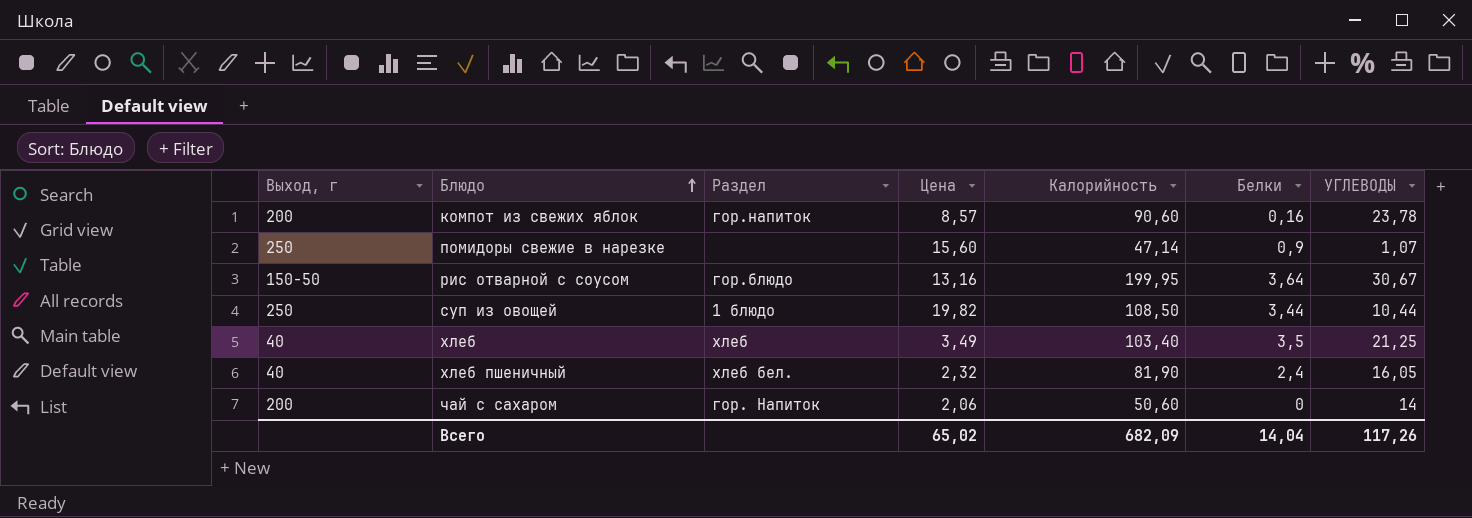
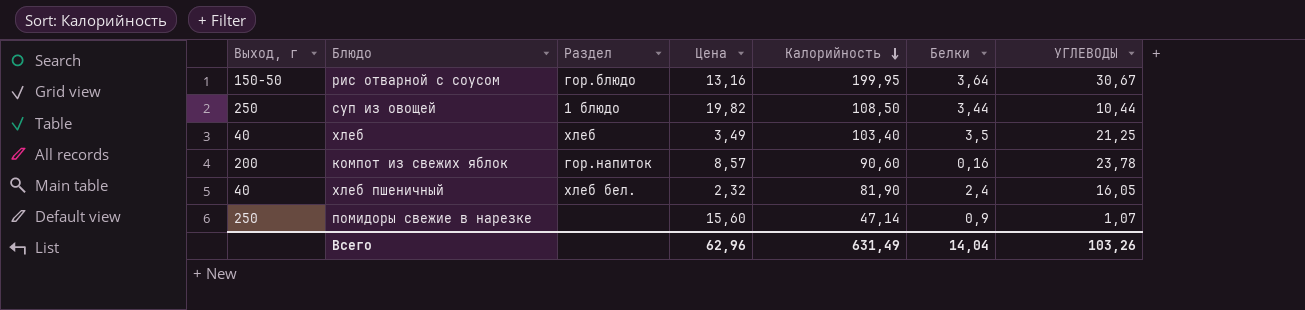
row order: Блюдо ascending -> Калорийность descending
row чай с сахаром: 200 | гор. Напиток | 2,06 | 50,60 | 0 | 14 -> none
Всего | Цена: 65,02 -> 62,96
Всего | Калорийность: 682,09 -> 631,49
Всего | УГЛЕВОДЫ: 117,26 -> 103,26

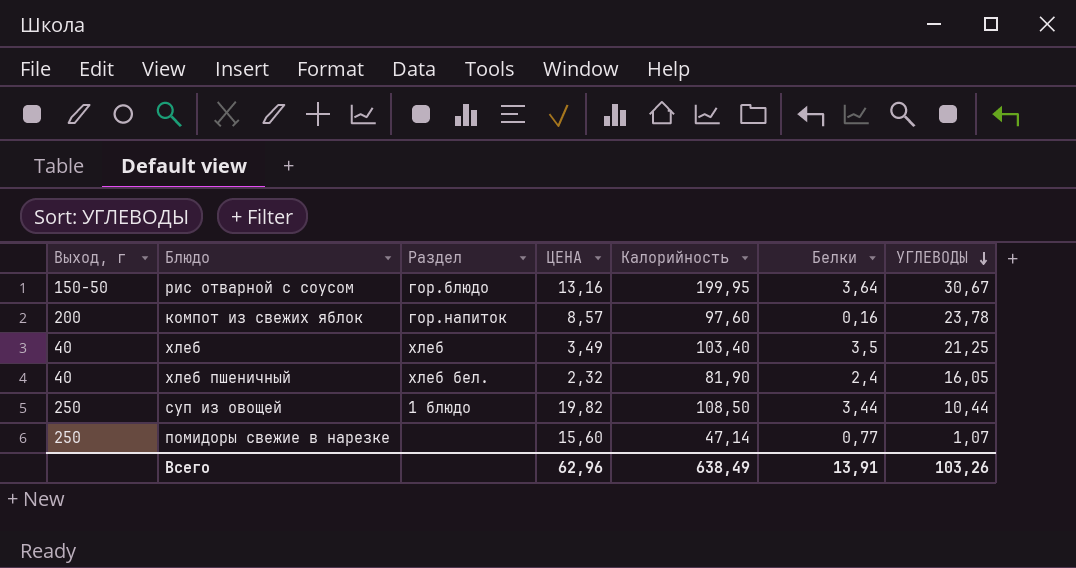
row order: Калорийность descending -> УГЛЕВОДЫ descending
column name: Цена -> ЦЕНА
компот из свежих яблок | Калорийность: 90,60 -> 97,60
помидоры свежие в нарезке | Белки: 0,9 -> 0,77
Всего | Калорийность: 631,49 -> 638,49
Всего | Белки: 14,04 -> 13,91

